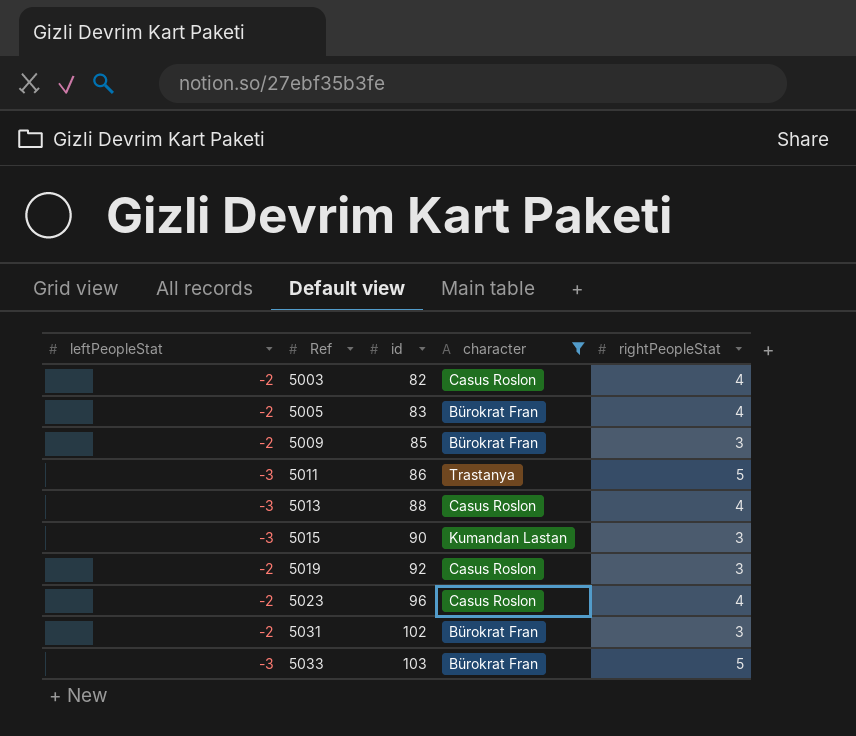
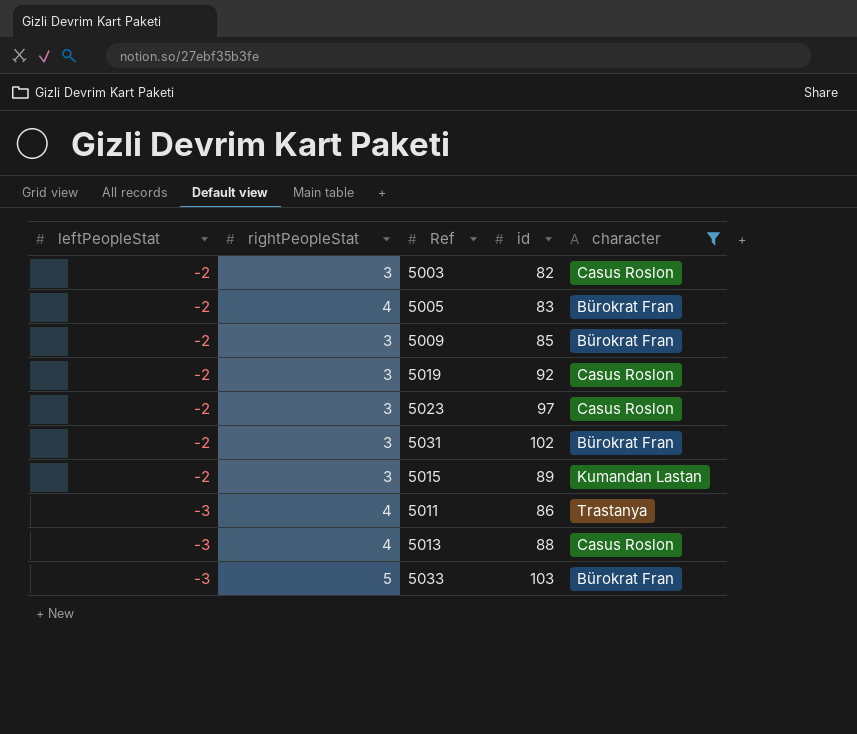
row order: Ref ascending -> leftPeopleStat descending
column rightPeopleStat | position: 5 -> 2
5003 | rightPeopleStat: 4 -> 3
5023 | rightPeopleStat: 4 -> 3
5023 | id: 96 -> 97
5015 | leftPeopleStat: -3 -> -2
5015 | id: 90 -> 89
5011 | rightPeopleStat: 5 -> 4

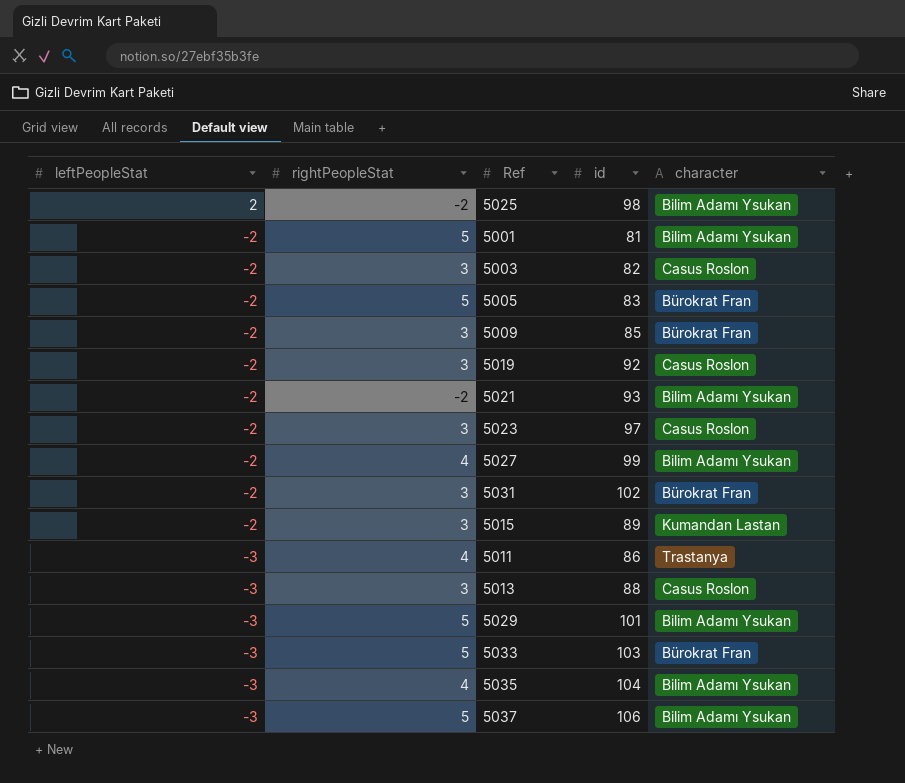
filter: character != Bilim Adamı Ysukan -> none
5005 | rightPeopleStat: 4 -> 5
5013 | rightPeopleStat: 4 -> 3

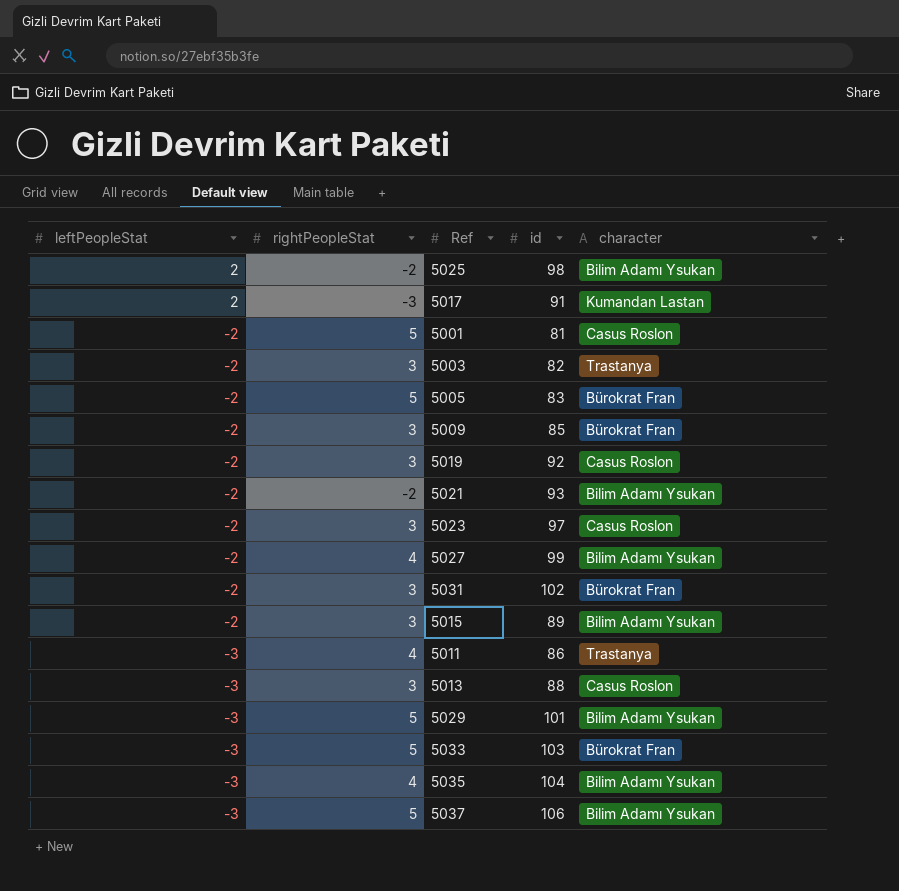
row 5017: none -> 2 | -3 | 91 | Kumandan Lastan
5001 | character: Bilim Adamı Ysukan -> Casus Roslon
5003 | character: Casus Roslon -> Trastanya
5015 | character: Kumandan Lastan -> Bilim Adamı Ysukan

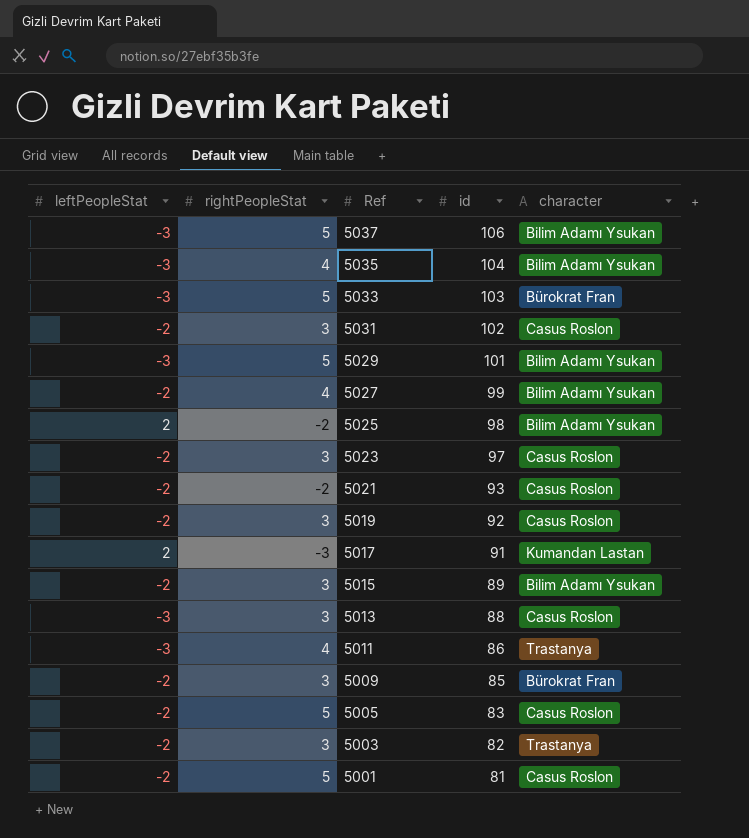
row order: leftPeopleStat descending -> Ref descending
5031 | character: Bürokrat Fran -> Casus Roslon
5021 | character: Bilim Adamı Ysukan -> Casus Roslon
5005 | character: Bürokrat Fran -> Casus Roslon

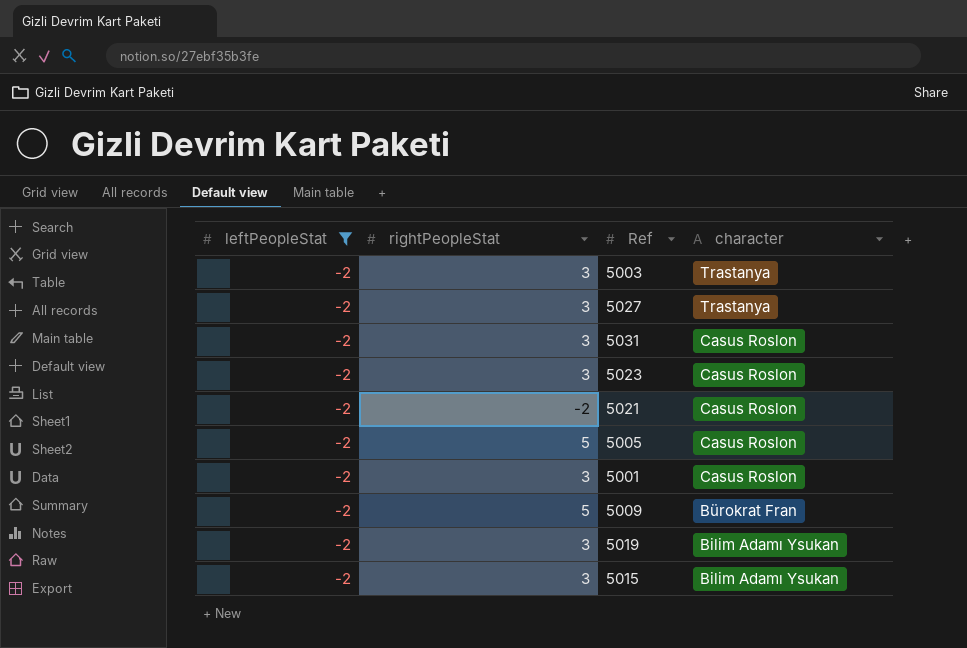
filter: none -> leftPeopleStat = -2
row order: Ref descending -> character descending
column id | position: 4 -> none
5027 | rightPeopleStat: 4 -> 3
5027 | character: Bilim Adamı Ysukan -> Trastanya
5001 | rightPeopleStat: 5 -> 3
5009 | rightPeopleStat: 3 -> 5
5019 | character: Casus Roslon -> Bilim Adamı Ysukan

